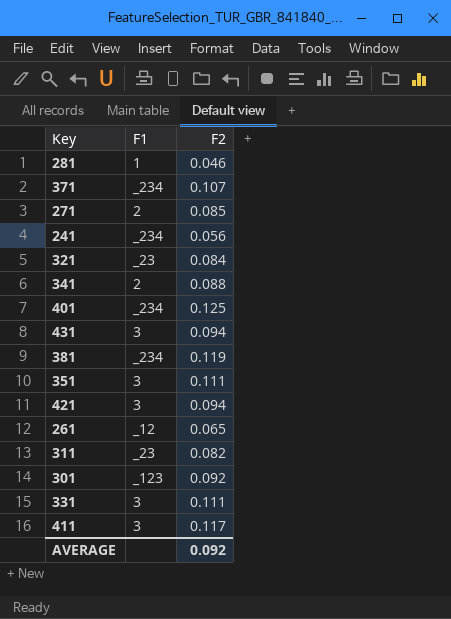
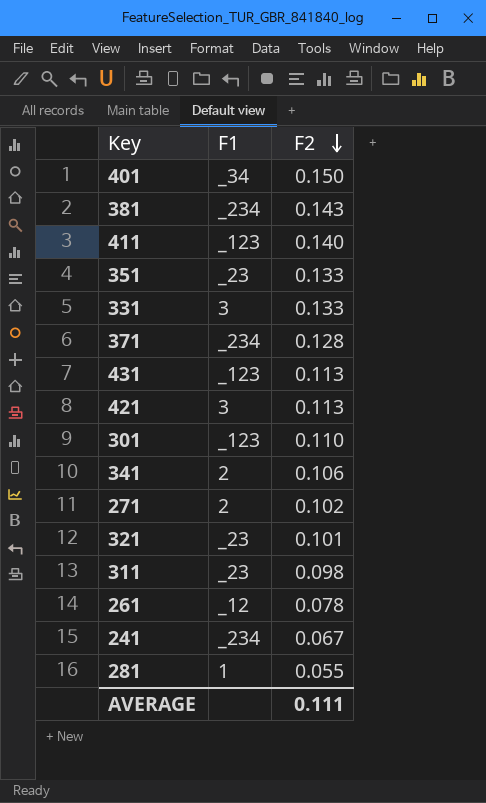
row order: none -> F2 descending
401 | F1: _234 -> _34
401 | F2: 0.125 -> 0.150
381 | F2: 0.119 -> 0.143
411 | F1: 3 -> _123
411 | F2: 0.117 -> 0.140
351 | F1: 3 -> _23
351 | F2: 0.111 -> 0.133
331 | F2: 0.111 -> 0.133
371 | F2: 0.107 -> 0.128
431 | F1: 3 -> _123
431 | F2: 0.094 -> 0.113
421 | F2: 0.094 -> 0.113
301 | F2: 0.092 -> 0.110
341 | F2: 0.088 -> 0.106
271 | F2: 0.085 -> 0.102
321 | F2: 0.084 -> 0.101
311 | F2: 0.082 -> 0.098
261 | F2: 0.065 -> 0.078
241 | F2: 0.056 -> 0.067
281 | F2: 0.046 -> 0.055
AVERAGE | F2: 0.092 -> 0.111

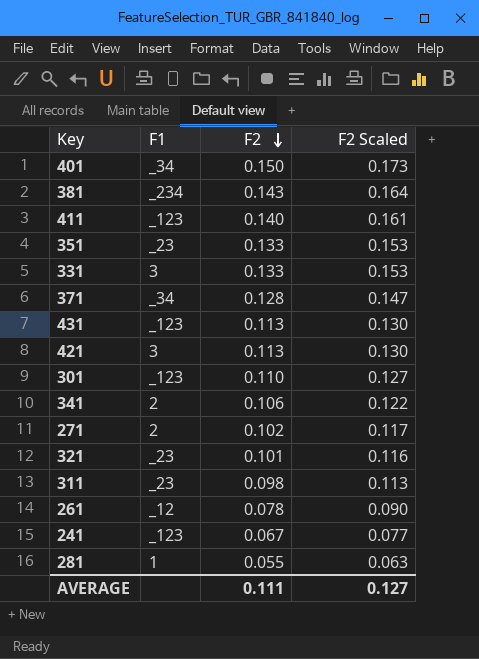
column F2 Scaled | formula: none -> [F2] * 1.15
371 | F1: _234 -> _34
241 | F1: _234 -> _123

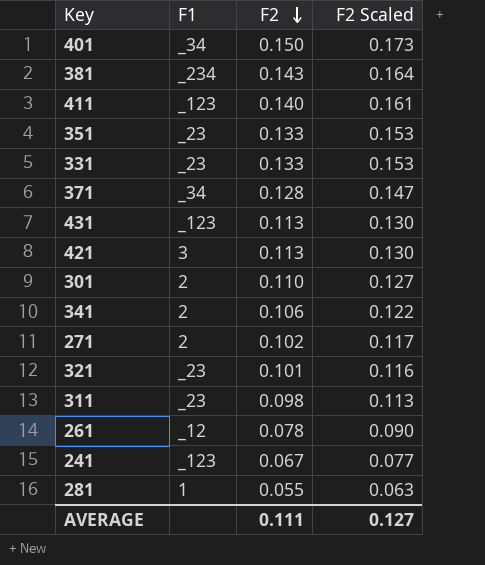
331 | F1: 3 -> _23
301 | F1: _123 -> 2

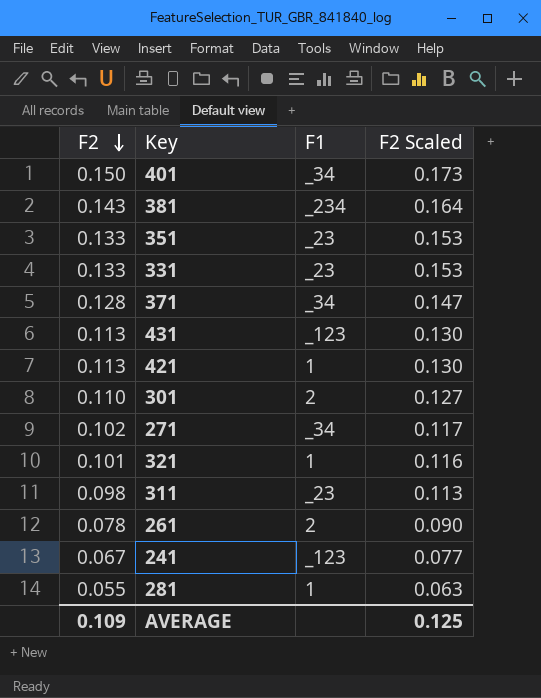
column F2 | position: 3 -> 1
row 411: _123 | 0.140 | 0.161 -> none
row 341: 2 | 0.106 | 0.122 -> none
421 | F1: 3 -> 1
271 | F1: 2 -> _34
321 | F1: _23 -> 1
261 | F1: _12 -> 2
AVERAGE | F2: 0.111 -> 0.109
AVERAGE | F2 Scaled: 0.127 -> 0.125

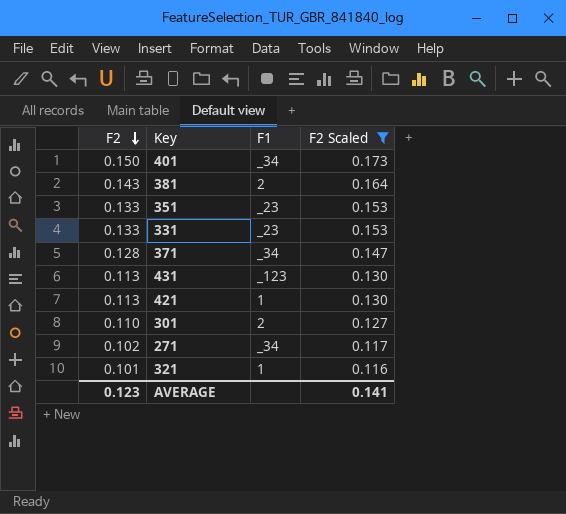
filter: none -> F2 Scaled >= 0.116
381 | F1: _234 -> 2
AVERAGE | F2: 0.109 -> 0.123
AVERAGE | F2 Scaled: 0.125 -> 0.141

